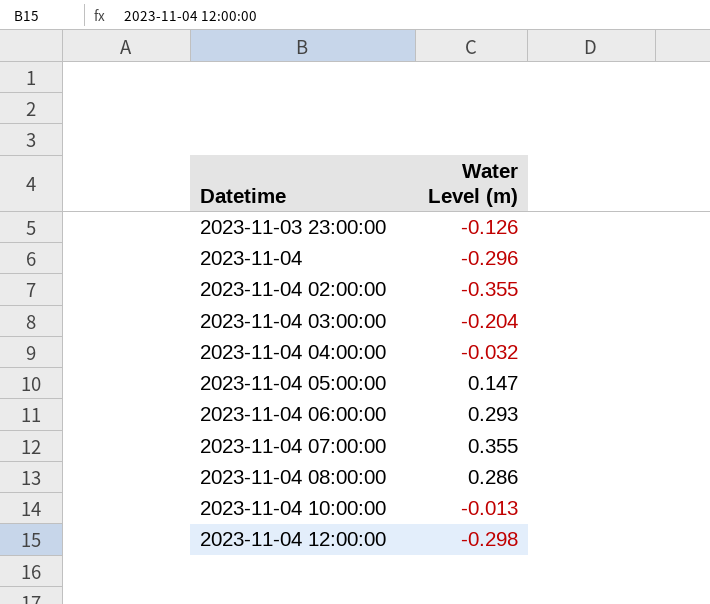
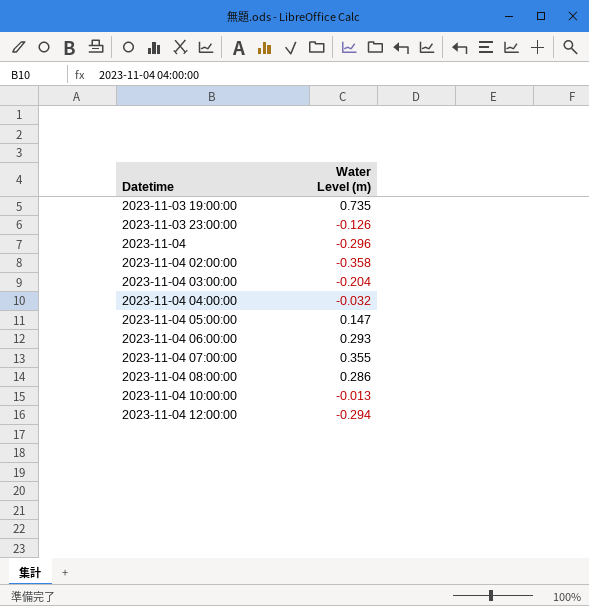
row 2023-11-03 19:00:00: none -> 0.735
2023-11-04 02:00:00 | Water Level (m): -0.355 -> -0.358
2023-11-04 12:00:00 | Water Level (m): -0.298 -> -0.294

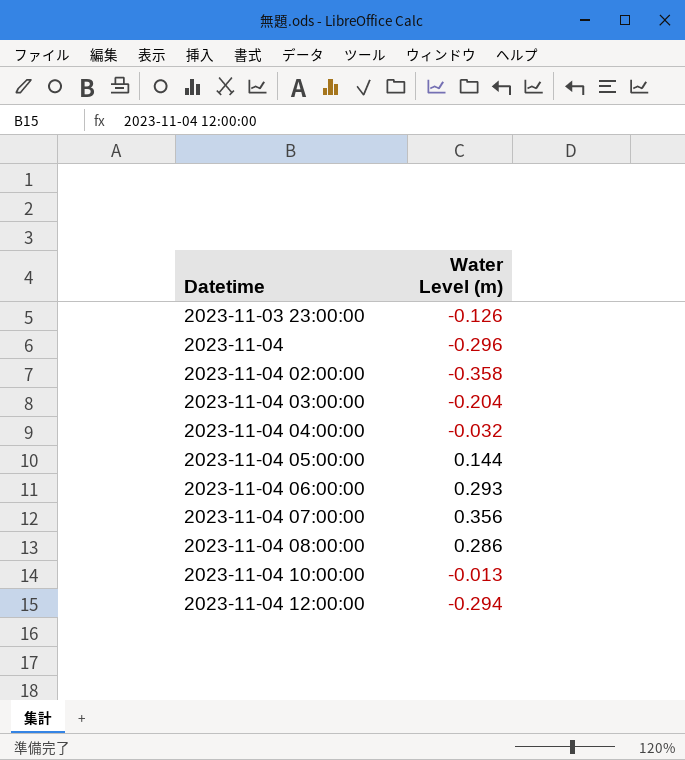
row 2023-11-03 19:00:00: 0.735 -> none
2023-11-04 05:00:00 | Water Level (m): 0.147 -> 0.144
2023-11-04 07:00:00 | Water Level (m): 0.355 -> 0.356

